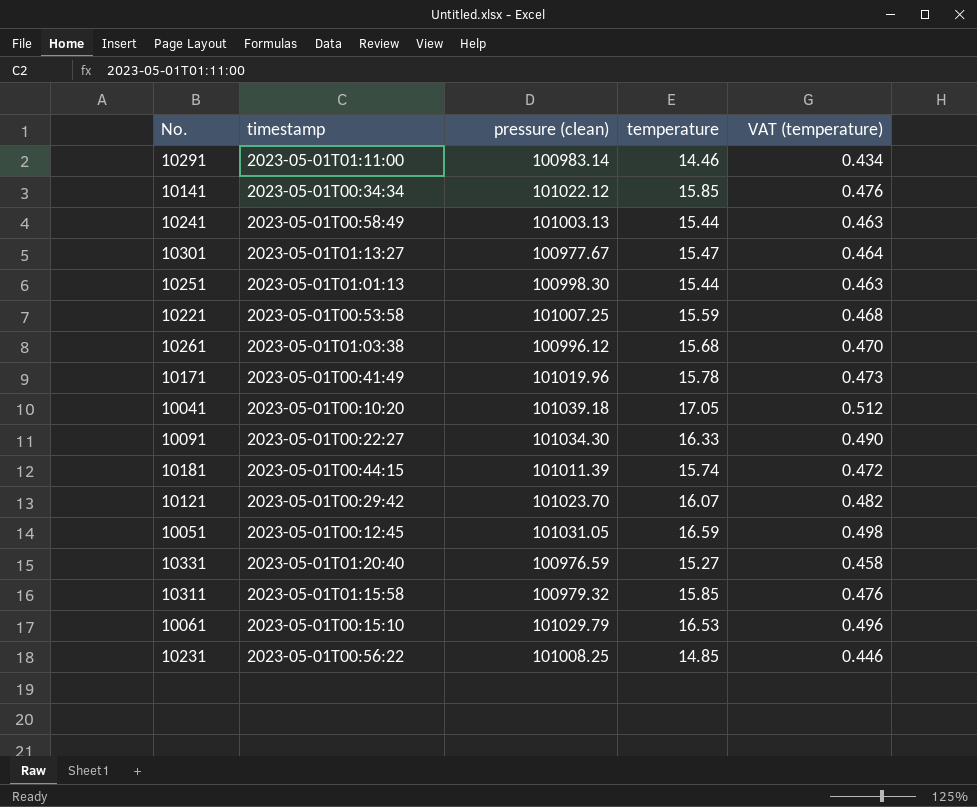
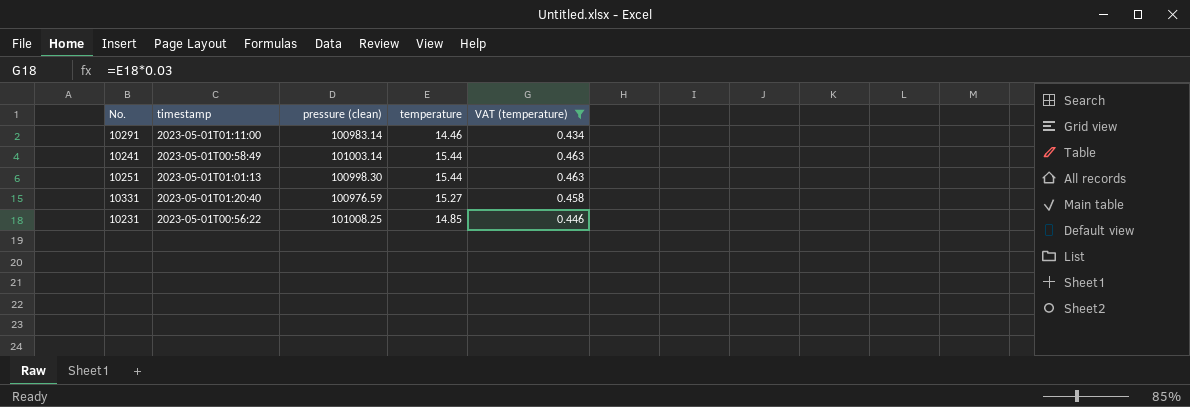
filter: none -> VAT (temperature) <= 0.463
10241 | pressure (clean): 101003.13 -> 101003.14

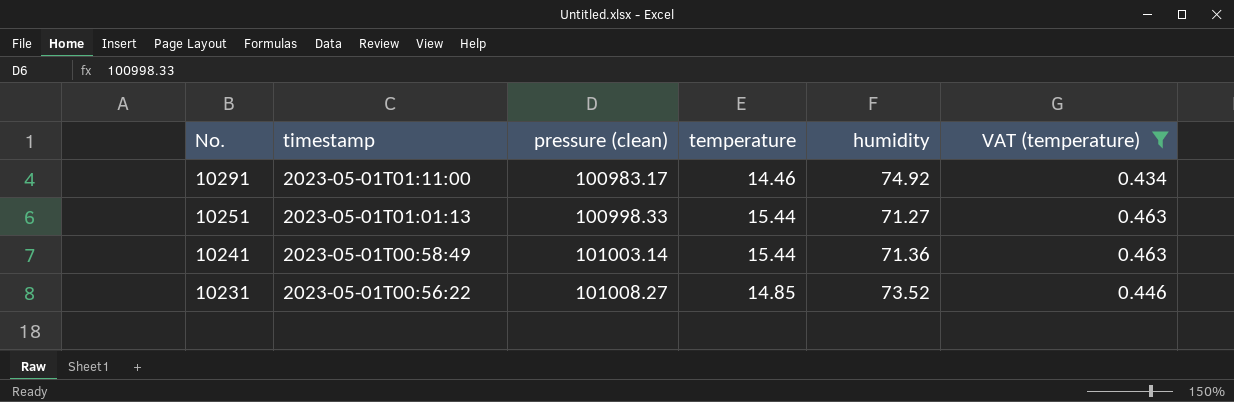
row order: none -> No. descending
column humidity | position: none -> 5
row 10331: 2023-05-01T01:20:40 | 100976.59 | 15.27 | 0.458 -> none
10291 | pressure (clean): 100983.14 -> 100983.17
10251 | pressure (clean): 100998.30 -> 100998.33
10231 | pressure (clean): 101008.25 -> 101008.27

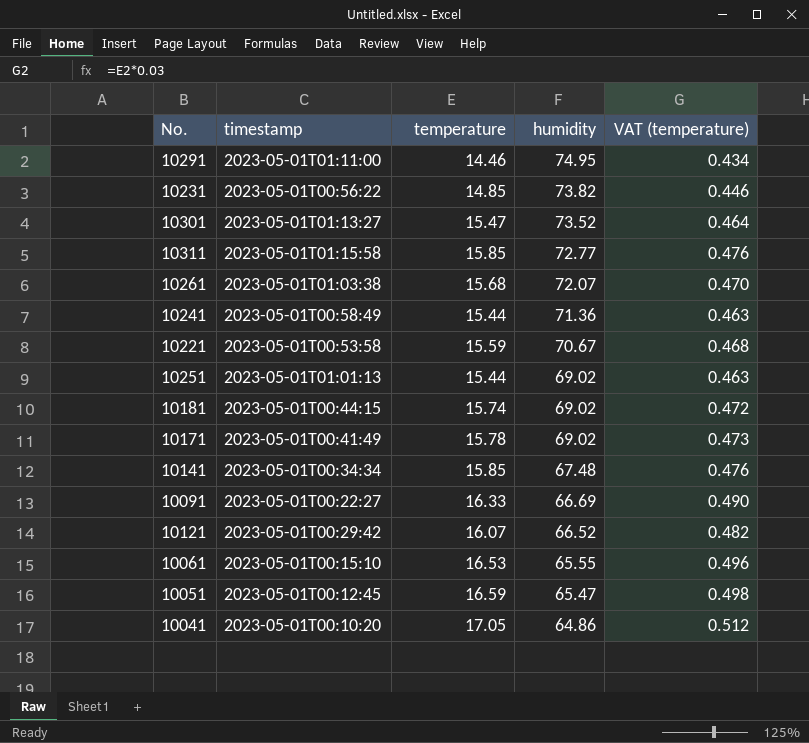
filter: VAT (temperature) <= 0.463 -> none
row order: No. descending -> humidity descending
column pressure (clean) | position: 3 -> none
10291 | humidity: 74.92 -> 74.95
10231 | humidity: 73.52 -> 73.82
10251 | humidity: 71.27 -> 69.02

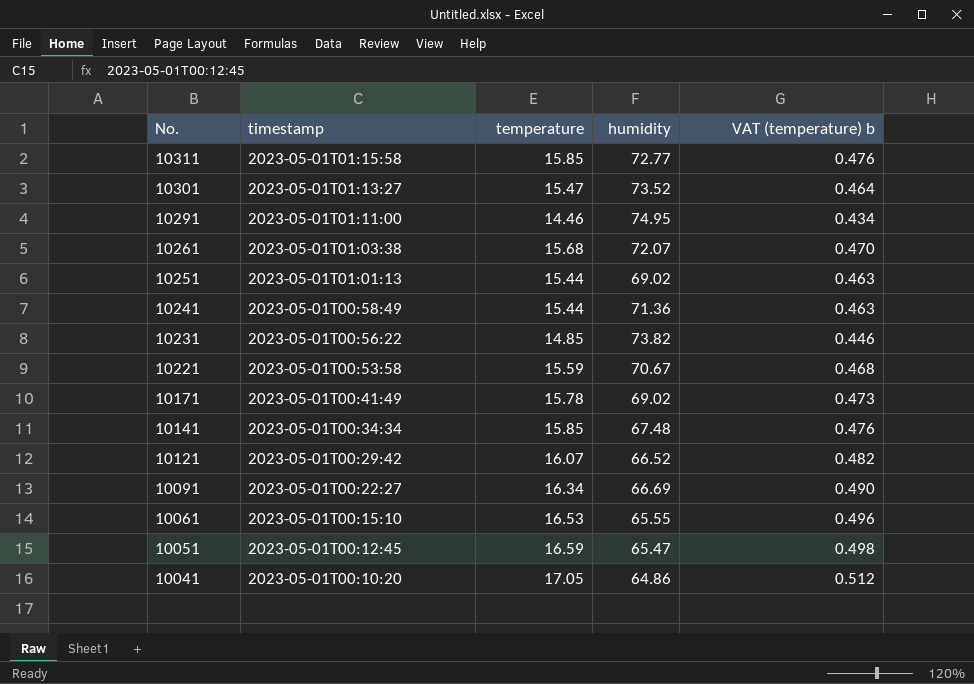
row order: humidity descending -> No. descending
column name: VAT (temperature) -> VAT (temperature) b
row 10181: 2023-05-01T00:44:15 | 15.74 | 69.02 | 0.472 -> none
10091 | temperature: 16.33 -> 16.34

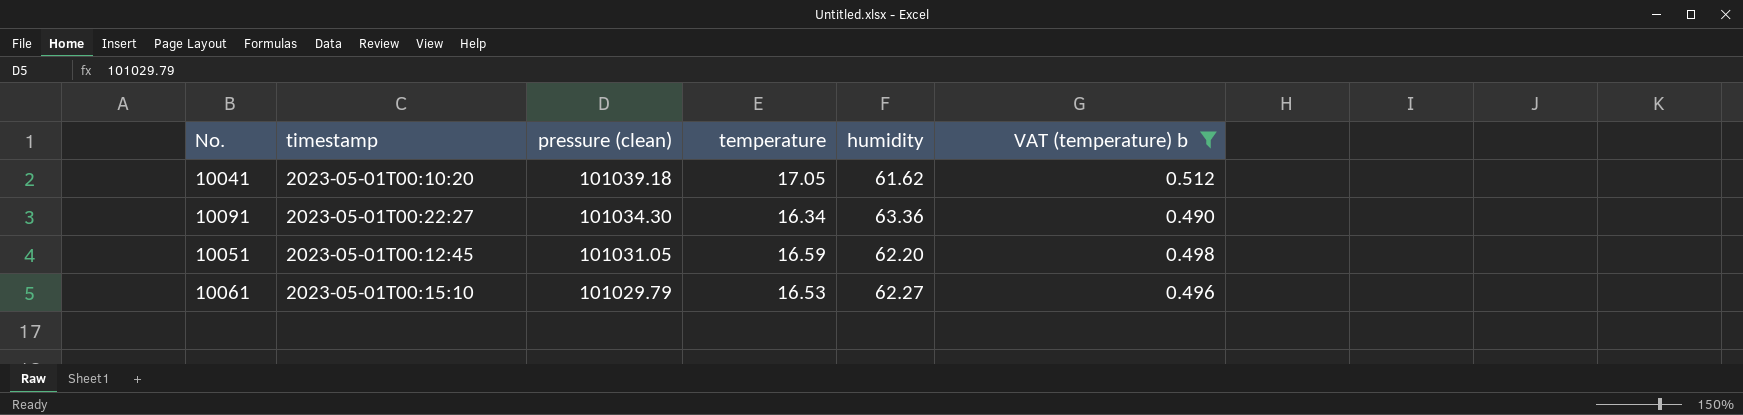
filter: none -> VAT (temperature) b >= 0.490
row order: No. descending -> pressure (clean) descending
column pressure (clean) | position: none -> 3
10041 | humidity: 64.86 -> 61.62
10091 | humidity: 66.69 -> 63.36
10051 | humidity: 65.47 -> 62.20
10061 | humidity: 65.55 -> 62.27

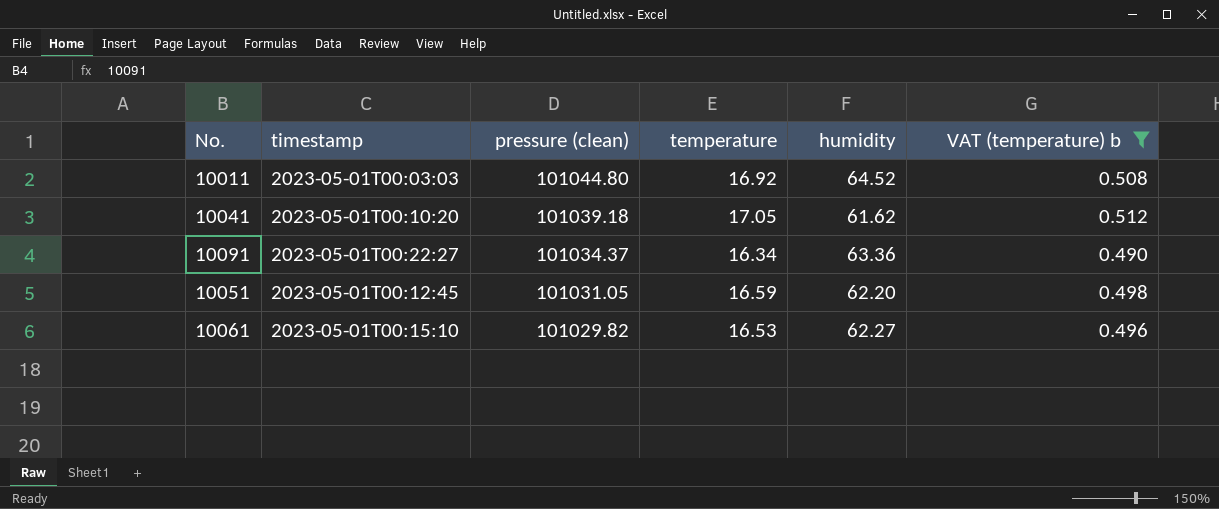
row 10011: none -> 2023-05-01T00:03:03 | 101044.80 | 16.92 | 64.52 | 0.508
10091 | pressure (clean): 101034.30 -> 101034.37
10061 | pressure (clean): 101029.79 -> 101029.82

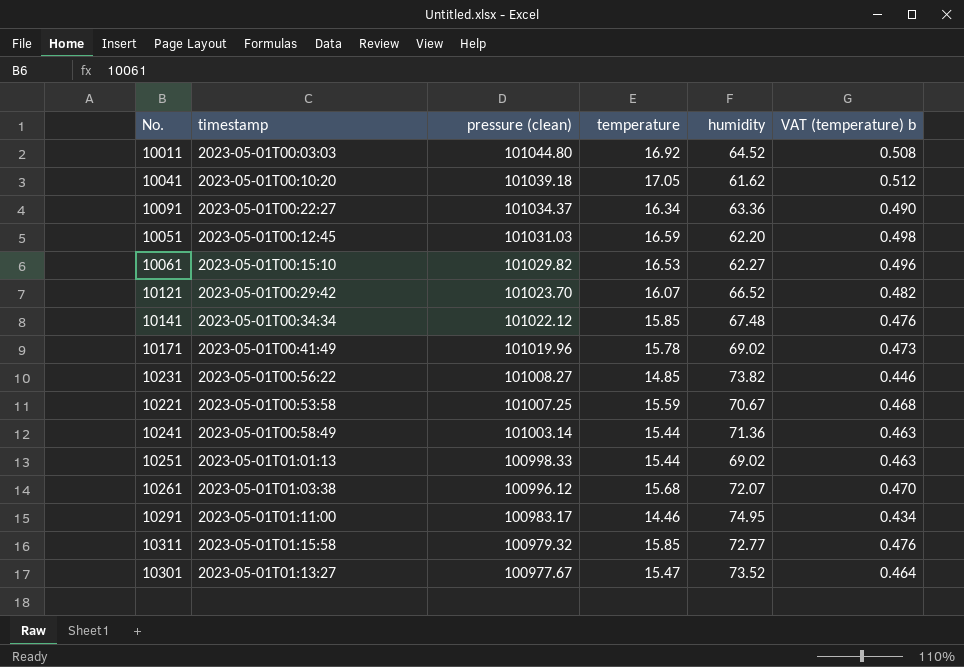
filter: VAT (temperature) b >= 0.490 -> none
10051 | pressure (clean): 101031.05 -> 101031.03

